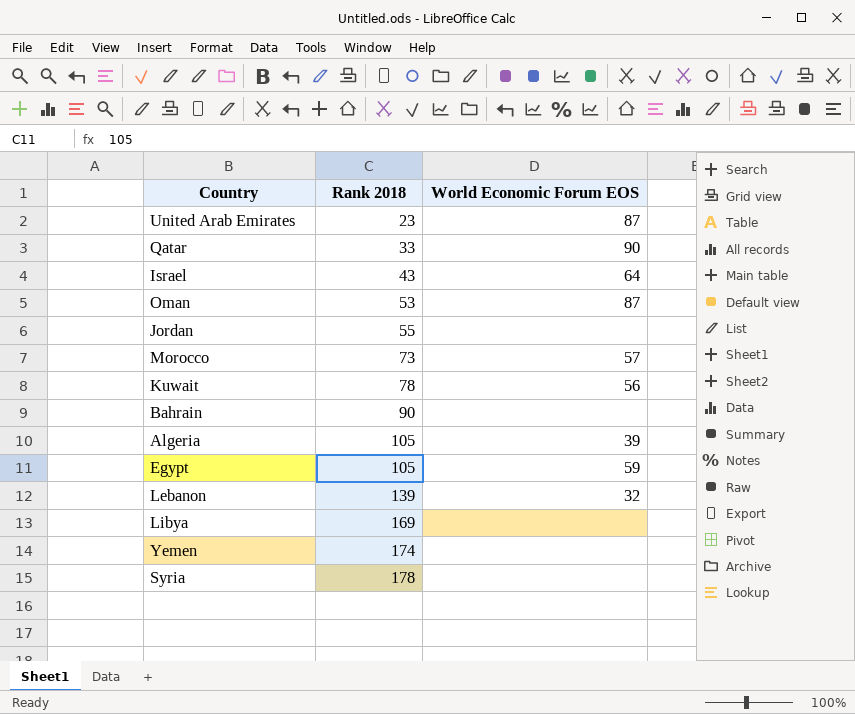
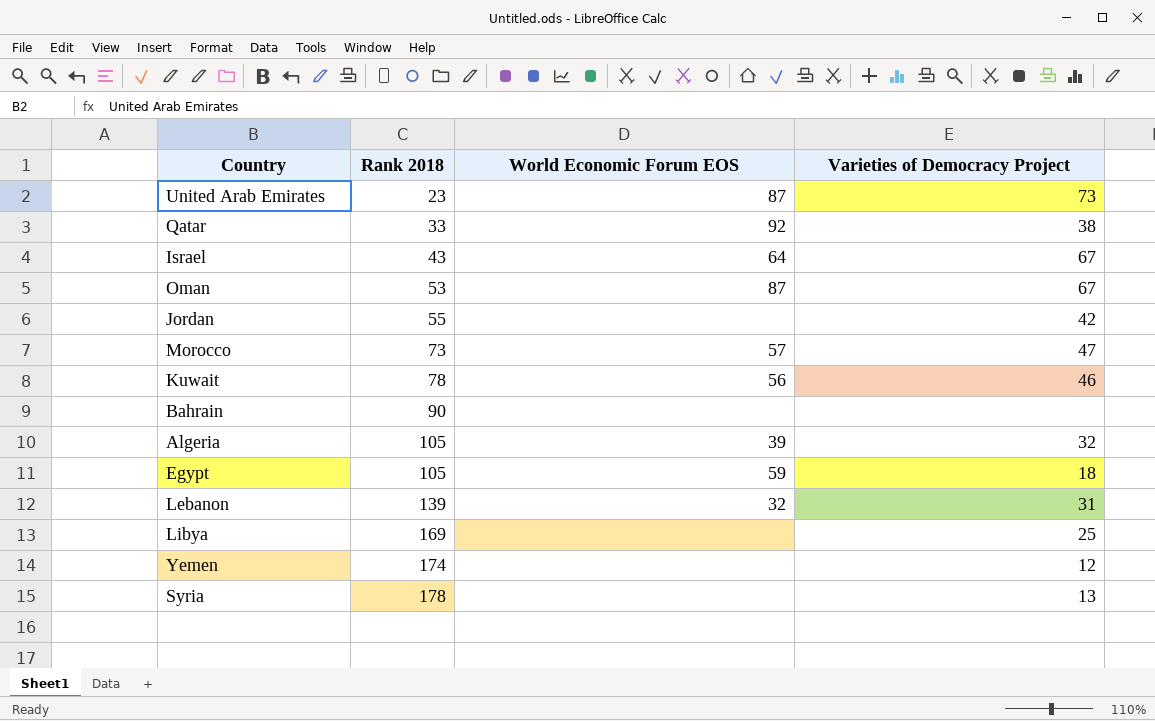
column Varieties of Democracy Project | position: none -> 4
Qatar | World Economic Forum EOS: 90 -> 92

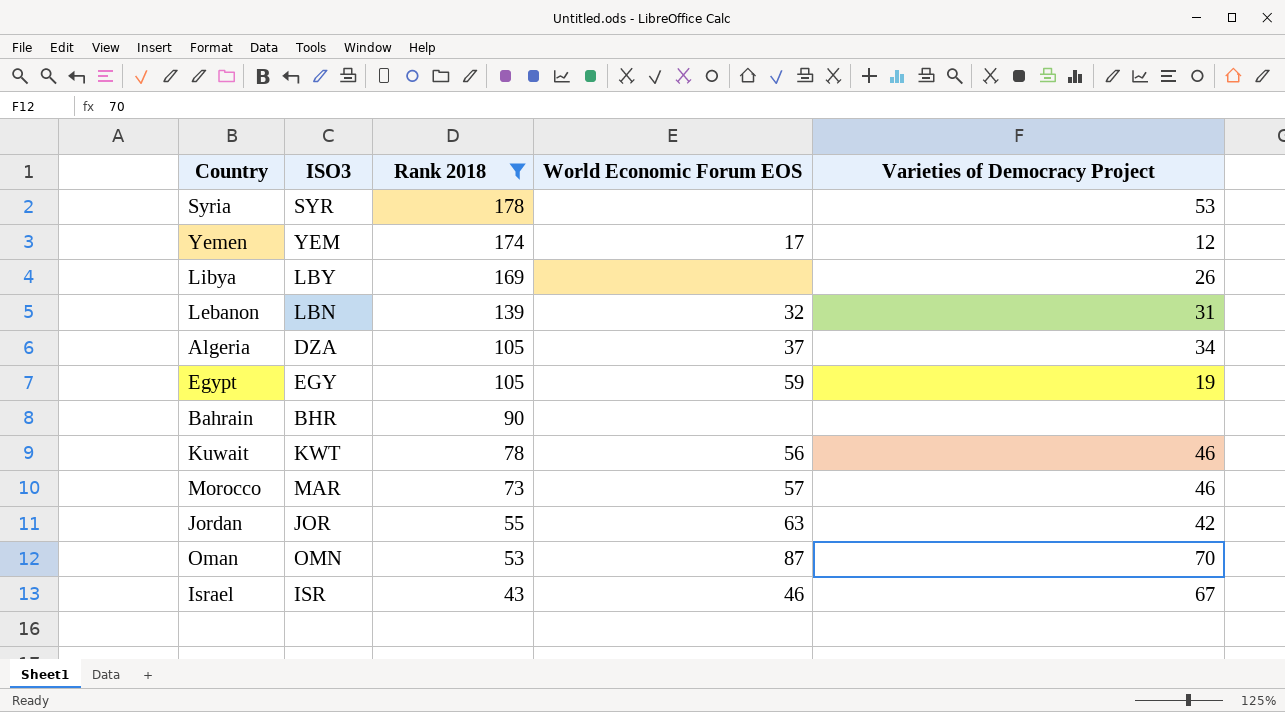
filter: none -> Rank 2018 >= 43
row order: Rank 2018 ascending -> Rank 2018 descending
column ISO3 | position: none -> 2
Syria | Varieties of Democracy Project: 13 -> 53
Yemen | World Economic Forum EOS: none -> 17
Libya | Varieties of Democracy Project: 25 -> 26
Algeria | World Economic Forum EOS: 39 -> 37
Algeria | Varieties of Democracy Project: 32 -> 34
Egypt | Varieties of Democracy Project: 18 -> 19
Morocco | Varieties of Democracy Project: 47 -> 46
Jordan | World Economic Forum EOS: none -> 63
Oman | Varieties of Democracy Project: 67 -> 70
Israel | World Economic Forum EOS: 64 -> 46

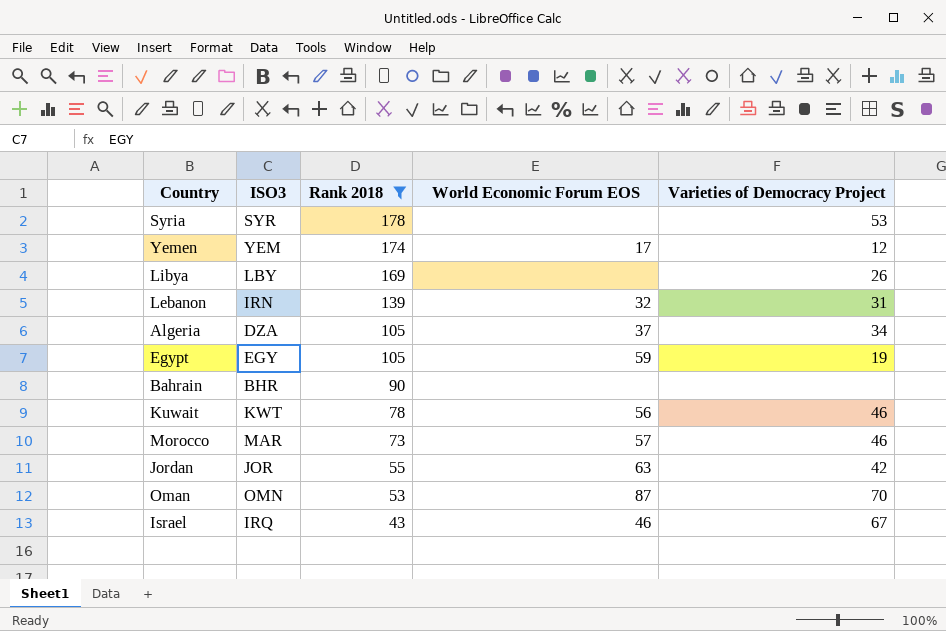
Lebanon | ISO3: LBN -> IRN
Israel | ISO3: ISR -> IRQ

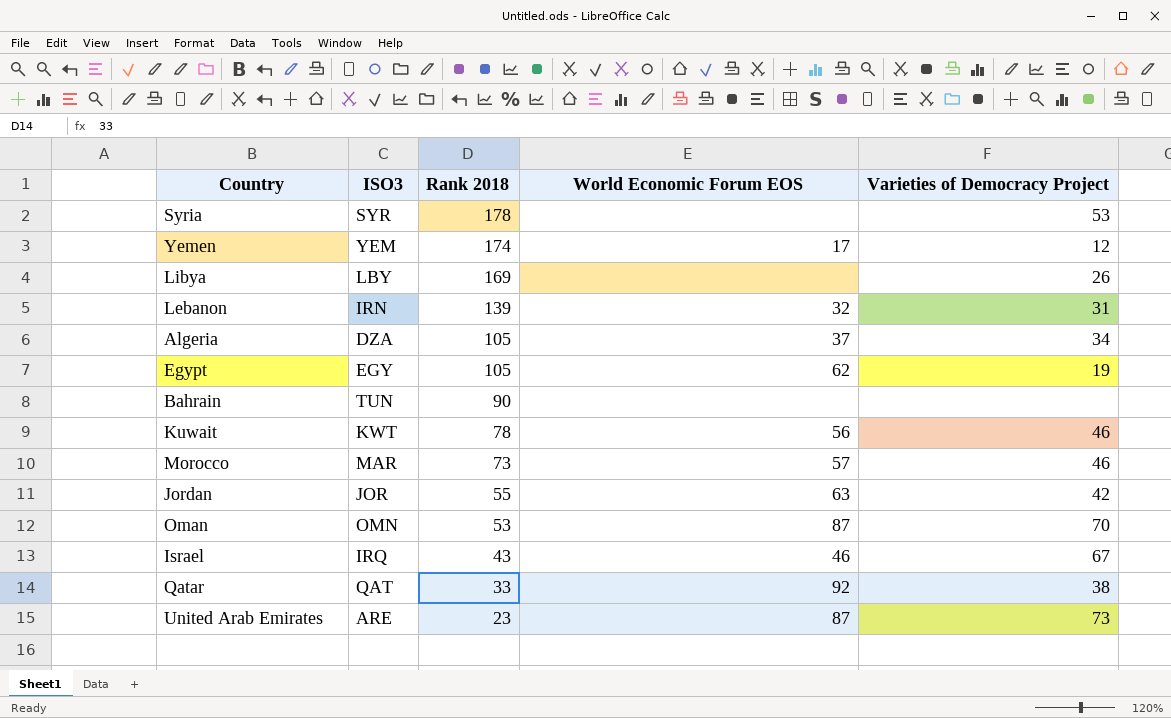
filter: Rank 2018 >= 43 -> none
Egypt | World Economic Forum EOS: 59 -> 62
Bahrain | ISO3: BHR -> TUN

